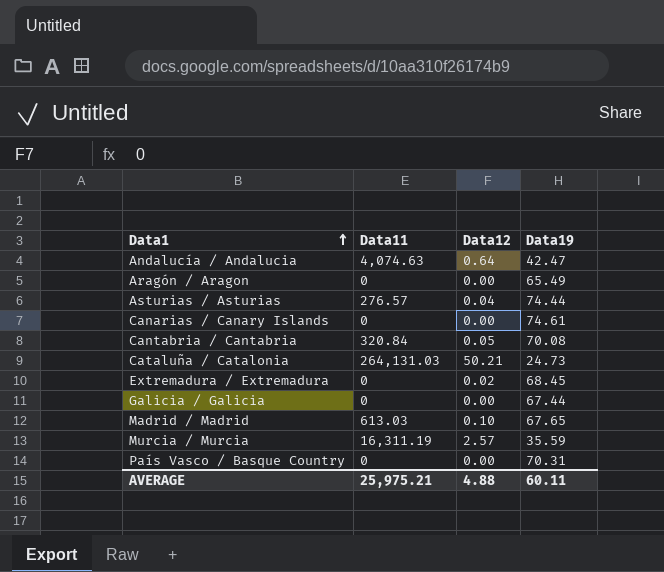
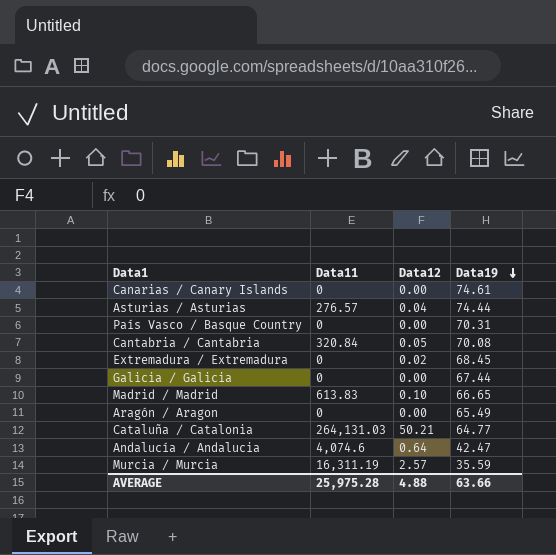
row order: Data1 ascending -> Data19 descending
Madrid / Madrid | Data11: 613.03 -> 613.83
Madrid / Madrid | Data19: 67.65 -> 66.65
Cataluña / Catalonia | Data19: 24.73 -> 64.77
Andalucía / Andalucia | Data11: 4,074.63 -> 4,074.6
AVERAGE | Data11: 25,975.21 -> 25,975.28
AVERAGE | Data19: 60.11 -> 63.66

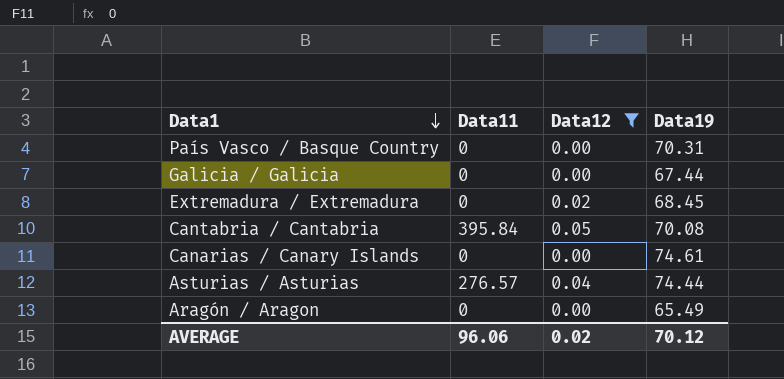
filter: none -> Data12 <= 0.05
row order: Data19 descending -> Data1 descending
Cantabria / Cantabria | Data11: 320.84 -> 395.84
AVERAGE | Data11: 25,975.28 -> 96.06
AVERAGE | Data12: 4.88 -> 0.02
AVERAGE | Data19: 63.66 -> 70.12

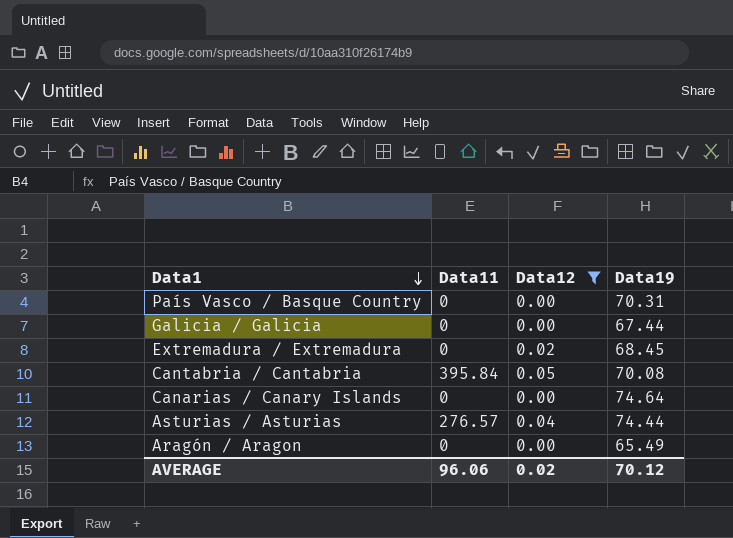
Canarias / Canary Islands | Data19: 74.61 -> 74.64

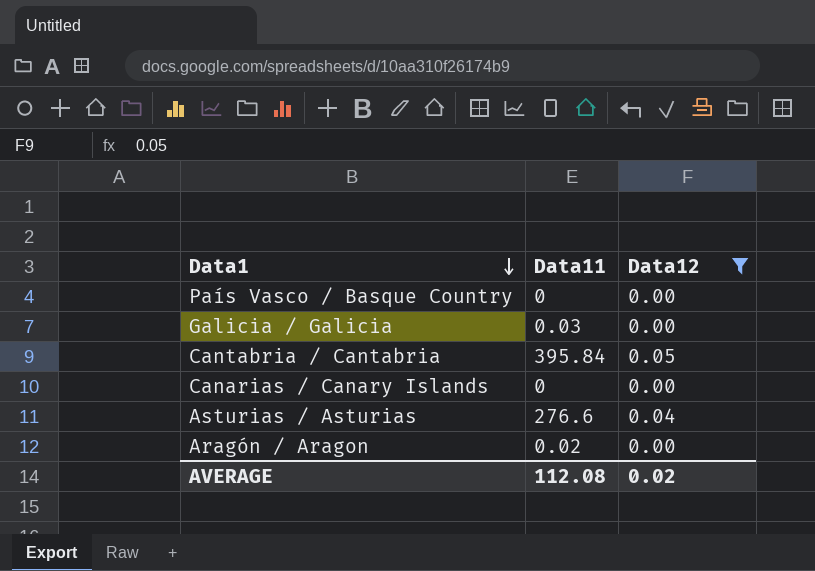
column Data19 | position: 4 -> none
row Extremadura / Extremadura: 0 | 0.02 | 68.45 -> none
Galicia / Galicia | Data11: 0 -> 0.03
Asturias / Asturias | Data11: 276.57 -> 276.6
Aragón / Aragon | Data11: 0 -> 0.02
AVERAGE | Data11: 96.06 -> 112.08

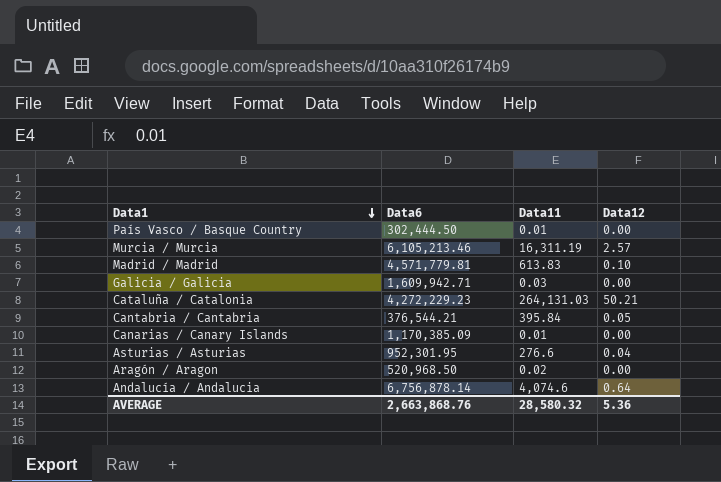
filter: Data12 <= 0.05 -> none
column Data6 | position: none -> 2
País Vasco / Basque Country | Data11: 0 -> 0.01
Canarias / Canary Islands | Data11: 0 -> 0.01
AVERAGE | Data11: 112.08 -> 28,580.32
AVERAGE | Data12: 0.02 -> 5.36

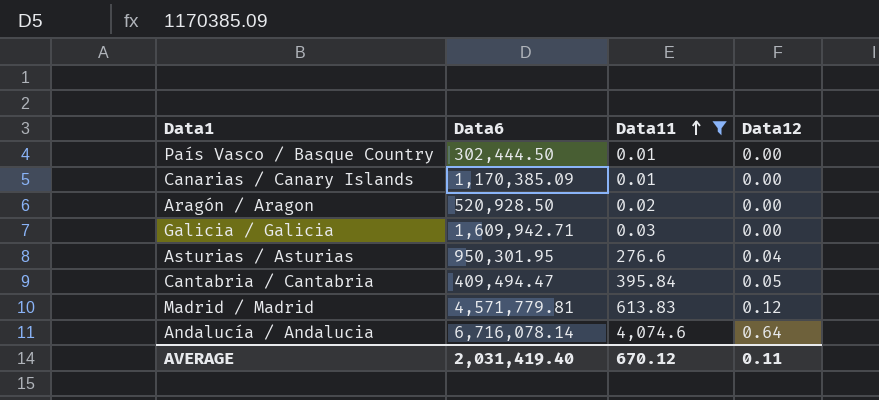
filter: none -> Data11 <= 4,074.6
row order: Data1 descending -> Data11 ascending
Aragón / Aragon | Data6: 520,968.50 -> 520,928.50
Asturias / Asturias | Data6: 952,301.95 -> 950,301.95
Cantabria / Cantabria | Data6: 376,544.21 -> 409,494.47
Madrid / Madrid | Data12: 0.10 -> 0.12
Andalucía / Andalucia | Data6: 6,756,878.14 -> 6,716,078.14
AVERAGE | Data6: 2,663,868.76 -> 2,031,419.40
AVERAGE | Data11: 28,580.32 -> 670.12
AVERAGE | Data12: 5.36 -> 0.11

